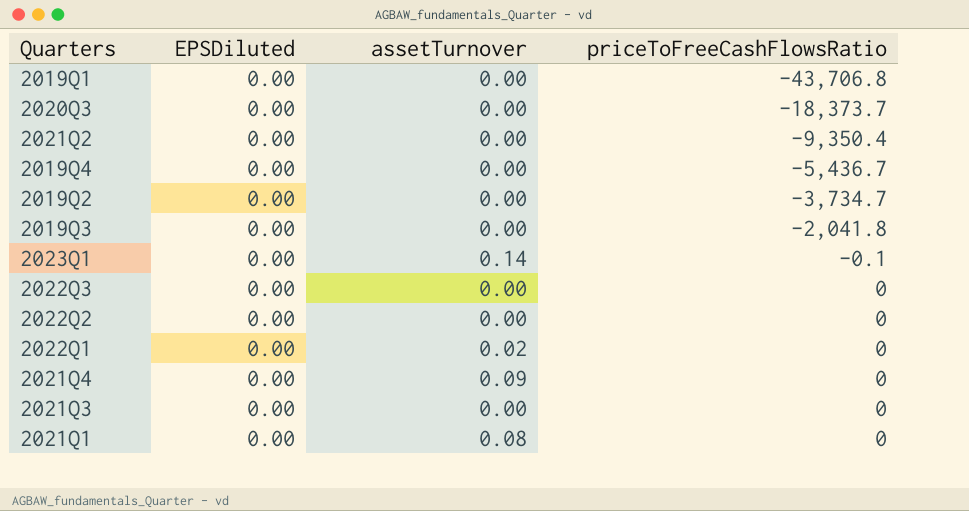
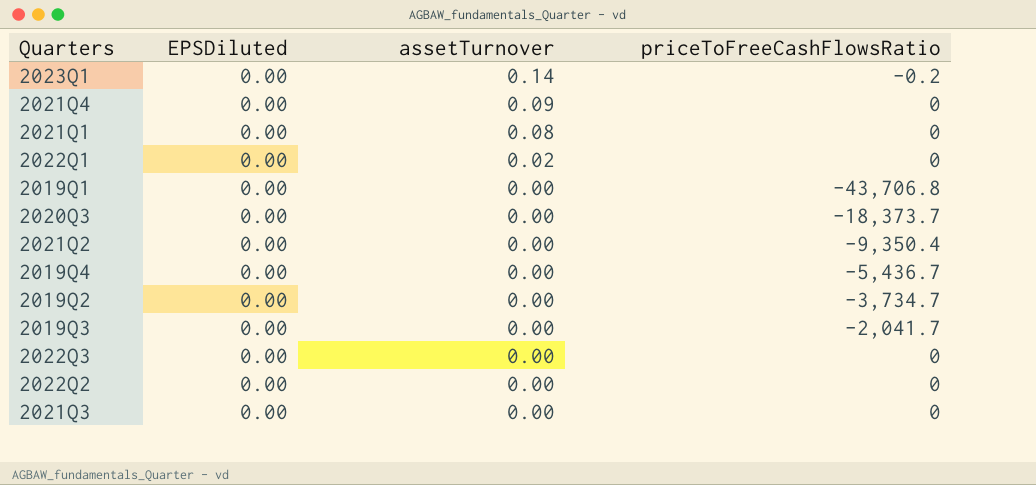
row order: priceToFreeCashFlowsRatio ascending -> assetTurnover descending
2023Q1 | priceToFreeCashFlowsRatio: -0.1 -> -0.2
2019Q3 | priceToFreeCashFlowsRatio: -2,041.8 -> -2,041.7

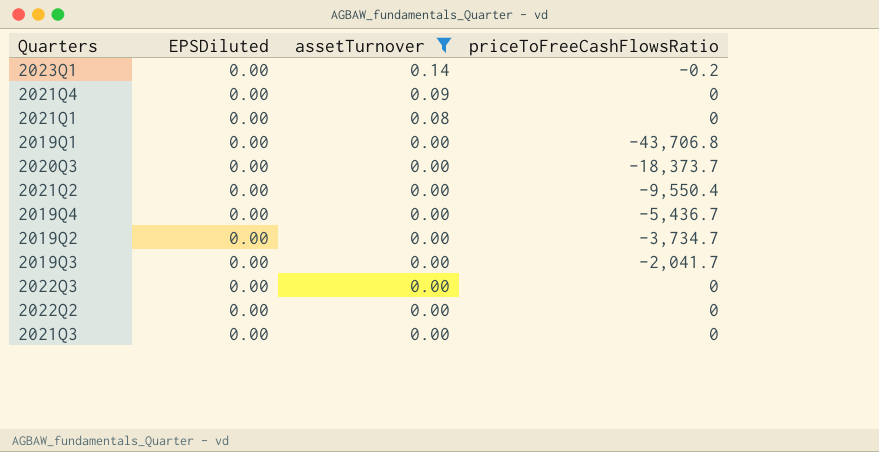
filter: none -> assetTurnover != 0.02
2021Q2 | priceToFreeCashFlowsRatio: -9,350.4 -> -9,550.4

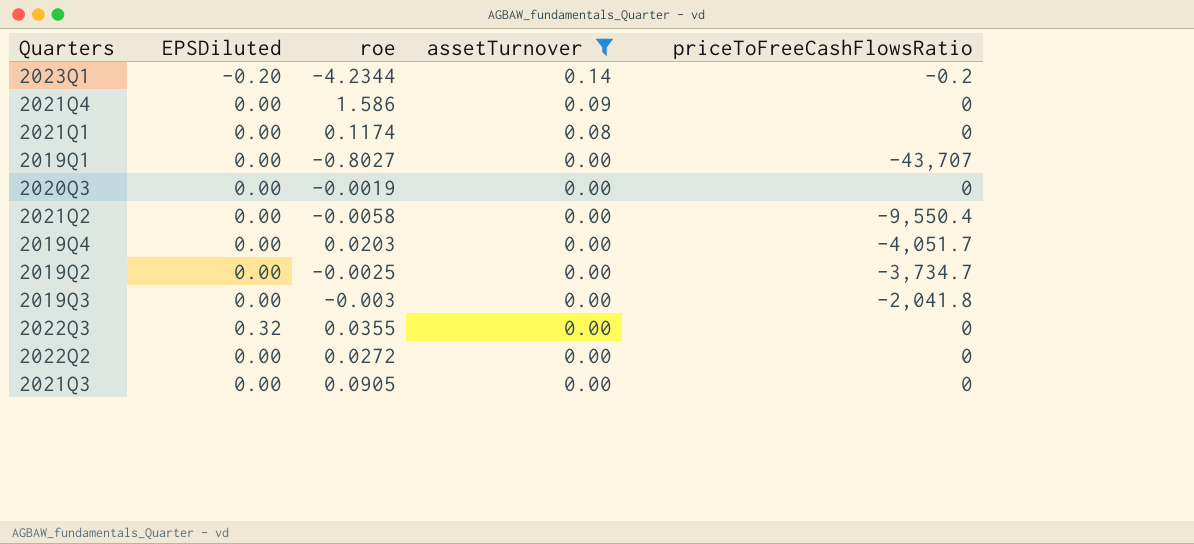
column roe | position: none -> 3
2023Q1 | EPSDiluted: 0.00 -> -0.20
2019Q1 | priceToFreeCashFlowsRatio: -43,706.8 -> -43,707
2020Q3 | priceToFreeCashFlowsRatio: -18,373.7 -> 0
2019Q4 | priceToFreeCashFlowsRatio: -5,436.7 -> -4,051.7
2019Q3 | priceToFreeCashFlowsRatio: -2,041.7 -> -2,041.8
2022Q3 | EPSDiluted: 0.00 -> 0.32

